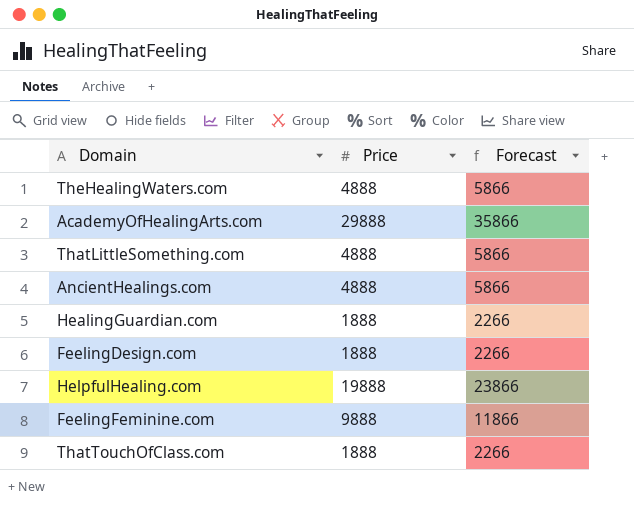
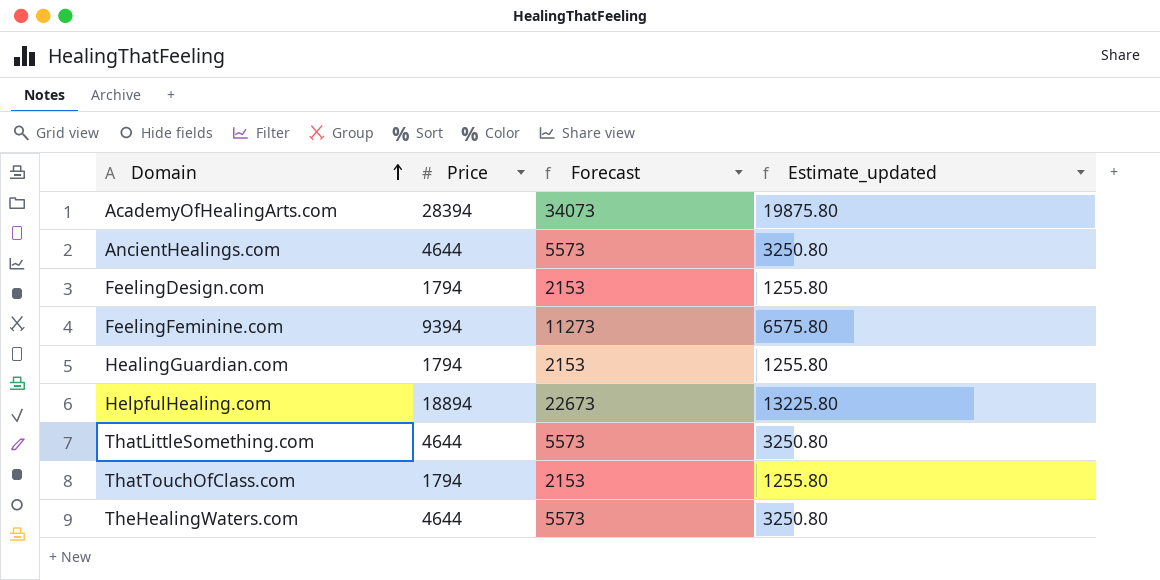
row order: none -> Domain ascending
column Estimate_updated | formula: none -> [Price] * 0.7
AcademyOfHealingArts.com | Price: 29888 -> 28394
AcademyOfHealingArts.com | Forecast: 35866 -> 34073
AncientHealings.com | Price: 4888 -> 4644
AncientHealings.com | Forecast: 5866 -> 5573
FeelingDesign.com | Price: 1888 -> 1794
FeelingDesign.com | Forecast: 2266 -> 2153
FeelingFeminine.com | Price: 9888 -> 9394
FeelingFeminine.com | Forecast: 11866 -> 11273
HealingGuardian.com | Price: 1888 -> 1794
HealingGuardian.com | Forecast: 2266 -> 2153
HelpfulHealing.com | Price: 19888 -> 18894
HelpfulHealing.com | Forecast: 23866 -> 22673
ThatLittleSomething.com | Price: 4888 -> 4644
ThatLittleSomething.com | Forecast: 5866 -> 5573
ThatTouchOfClass.com | Price: 1888 -> 1794
ThatTouchOfClass.com | Forecast: 2266 -> 2153
TheHealingWaters.com | Price: 4888 -> 4644
TheHealingWaters.com | Forecast: 5866 -> 5573

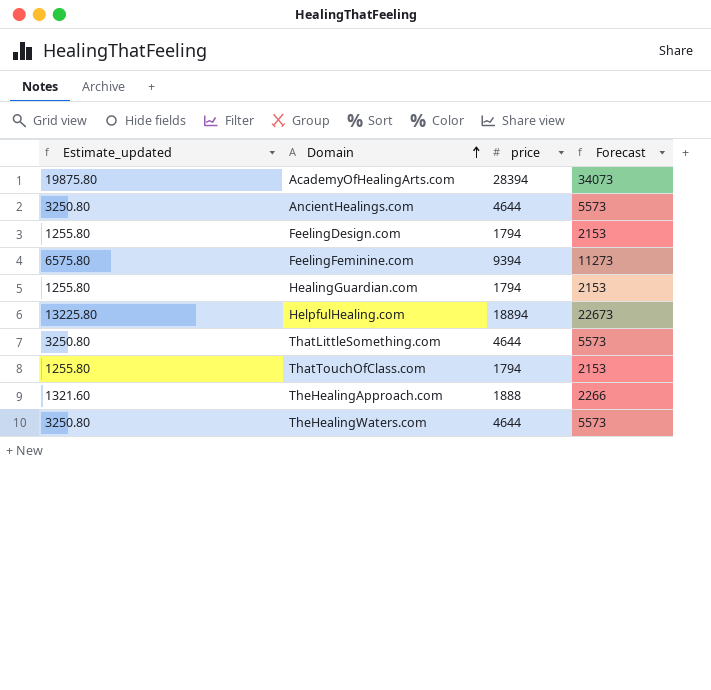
column Estimate_updated | position: 4 -> 1
column name: Price -> price
row TheHealingApproach.com: none -> 1321.60 | 1888 | 2266

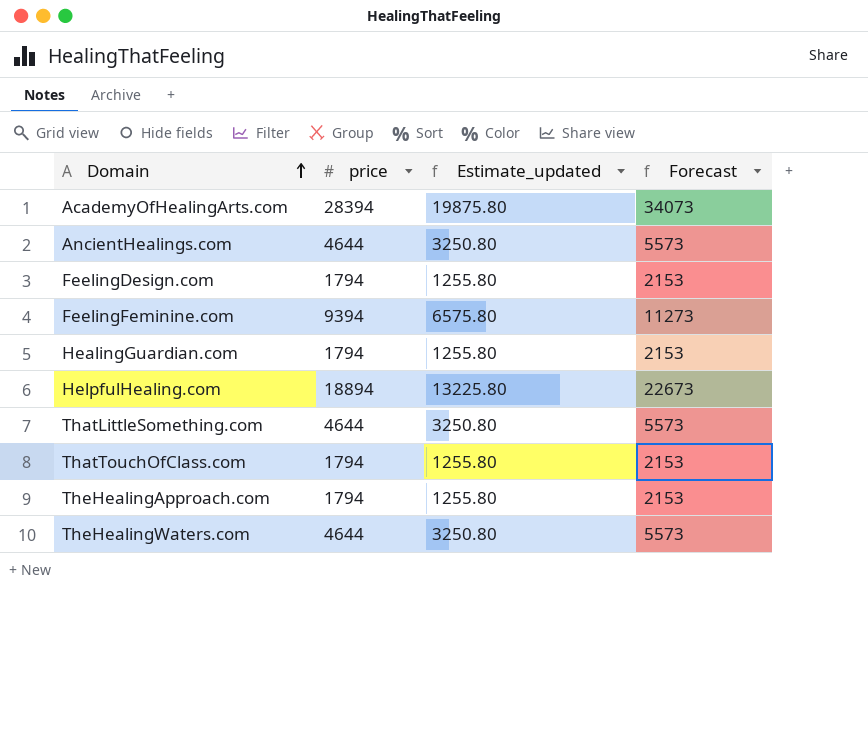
column Estimate_updated | position: 1 -> 3
TheHealingApproach.com | price: 1888 -> 1794
TheHealingApproach.com | Estimate_updated: 1321.60 -> 1255.80
TheHealingApproach.com | Forecast: 2266 -> 2153

